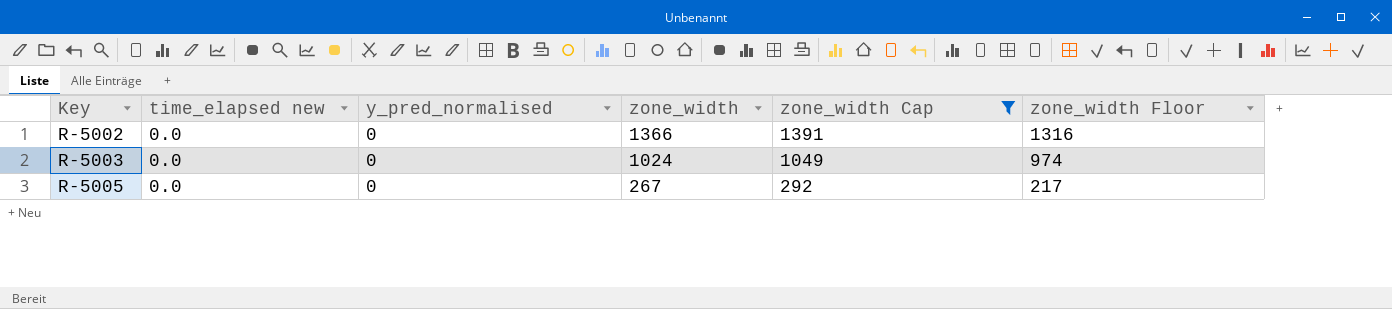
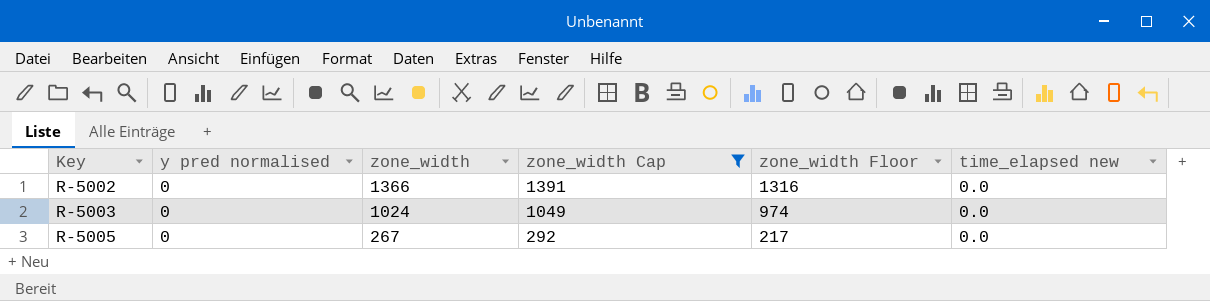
column name: y_pred_normalised -> y pred normalised
column time_elapsed new | position: 2 -> 6

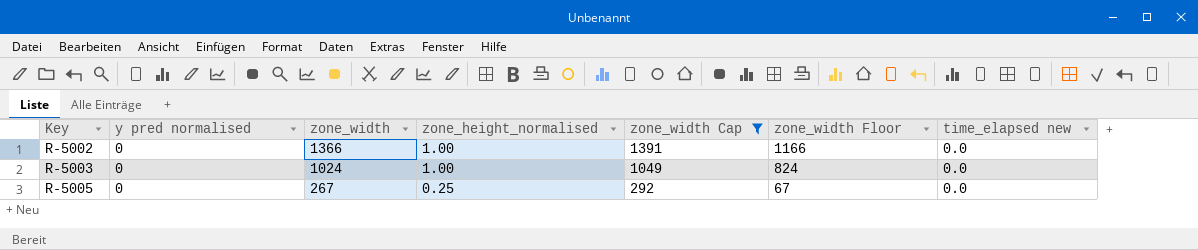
column zone_height_normalised | position: none -> 4
column zone_width Floor | formula: [zone_width] - 50 -> [zone_width] - 200

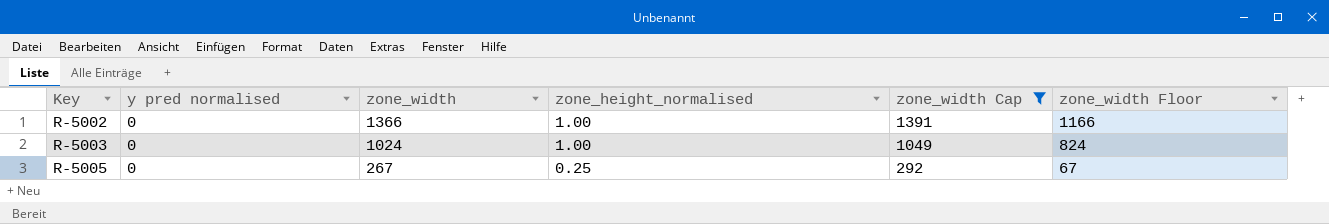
column time_elapsed new | position: 7 -> none

